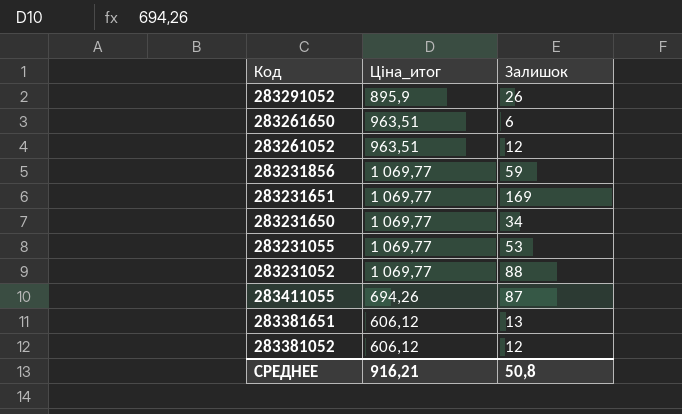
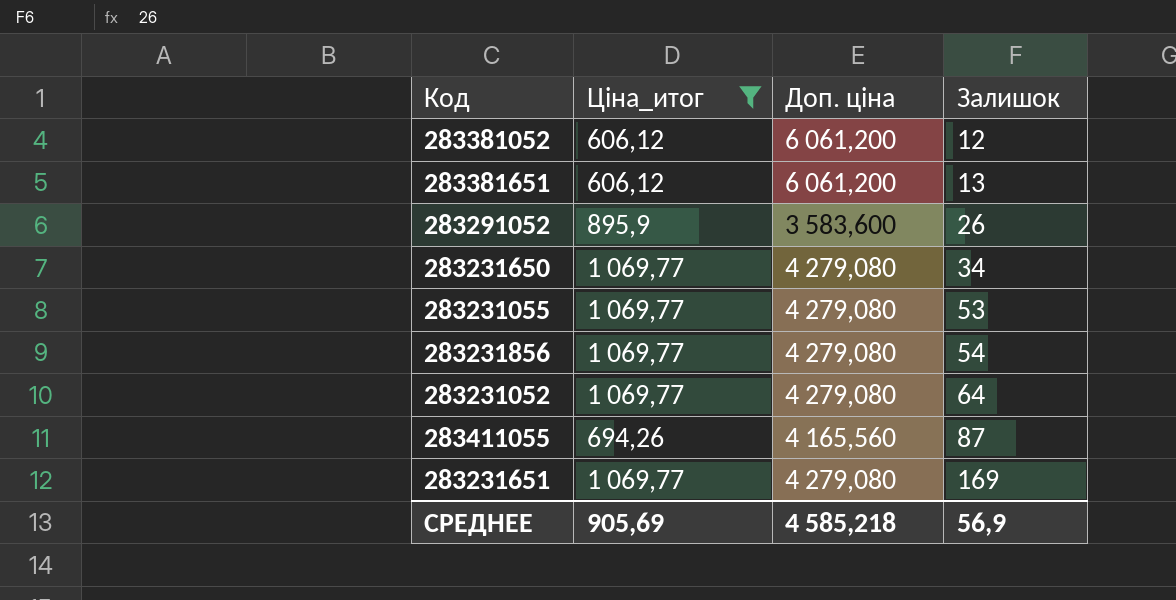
filter: none -> Ціна_итог != 963,51
row order: none -> Залишок ascending
column Доп. ціна | position: none -> 3
283231856 | Залишок: 59 -> 54
283231052 | Залишок: 88 -> 64
СРЕДНЕЕ | Ціна_итог: 916,21 -> 905,69
СРЕДНЕЕ | Залишок: 50,8 -> 56,9

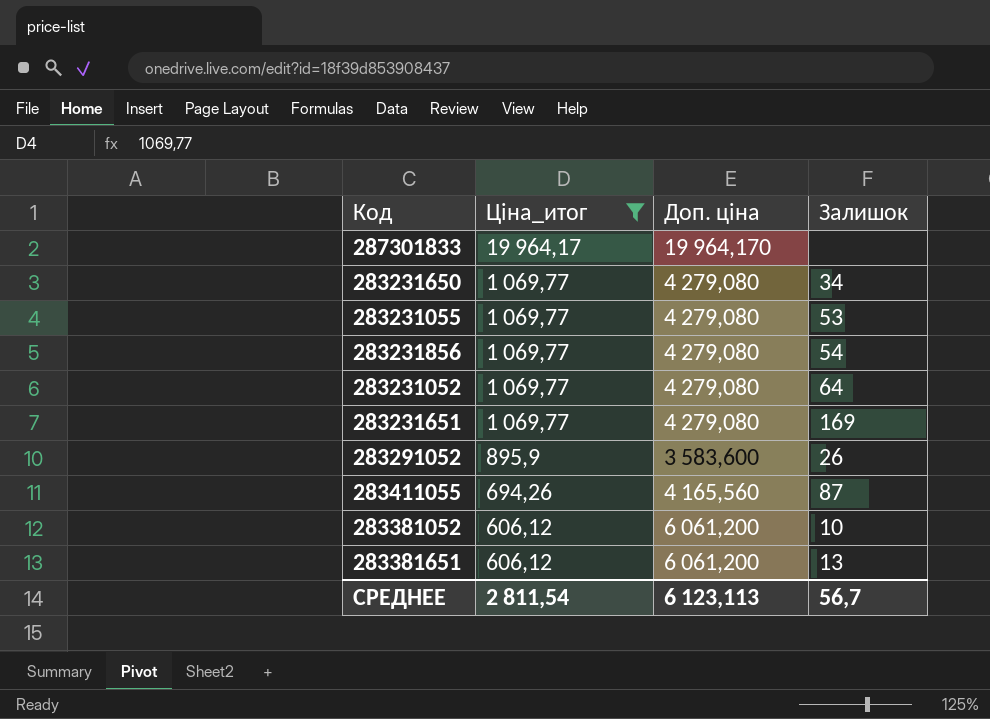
row order: Залишок ascending -> Ціна_итог descending
row 287301833: none -> 19 964,17 | 19 964,170 | none
283381052 | Залишок: 12 -> 10
СРЕДНЕЕ | Ціна_итог: 905,69 -> 2 811,54
СРЕДНЕЕ | Доп. ціна: 4 585,218 -> 6 123,113
СРЕДНЕЕ | Залишок: 56,9 -> 56,7

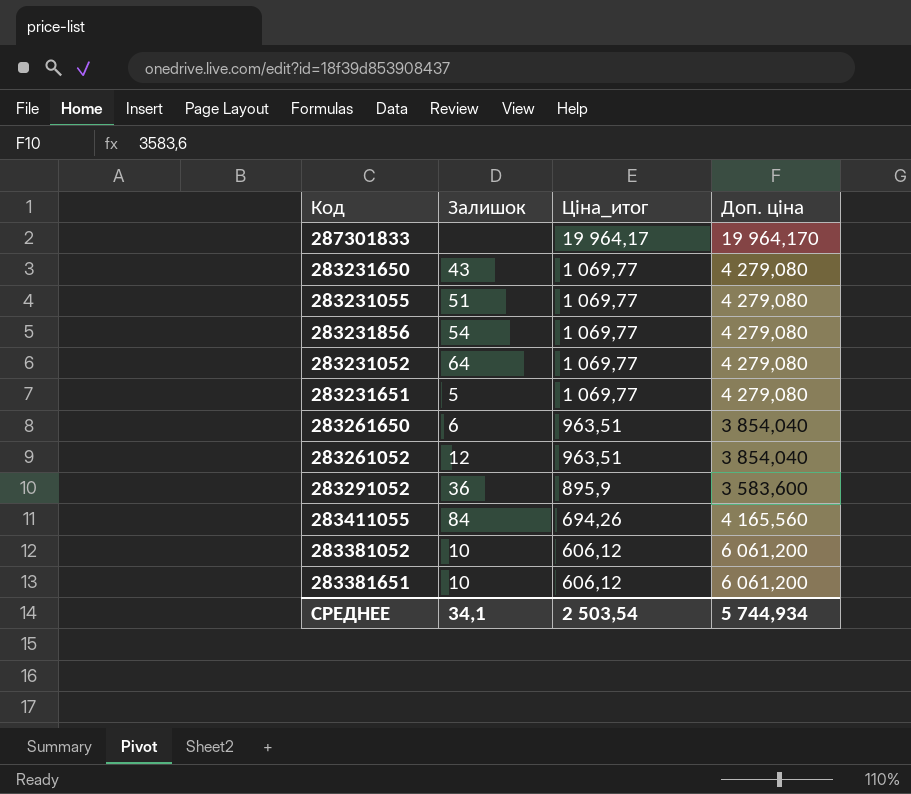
filter: Ціна_итог != 963,51 -> none
column Залишок | position: 4 -> 2
283231650 | Залишок: 34 -> 43
283231055 | Залишок: 53 -> 51
283231651 | Залишок: 169 -> 5
283291052 | Залишок: 26 -> 36
283411055 | Залишок: 87 -> 84
283381651 | Залишок: 13 -> 10
СРЕДНЕЕ | Залишок: 56,7 -> 34,1
СРЕДНЕЕ | Ціна_итог: 2 811,54 -> 2 503,54
СРЕДНЕЕ | Доп. ціна: 6 123,113 -> 5 744,934

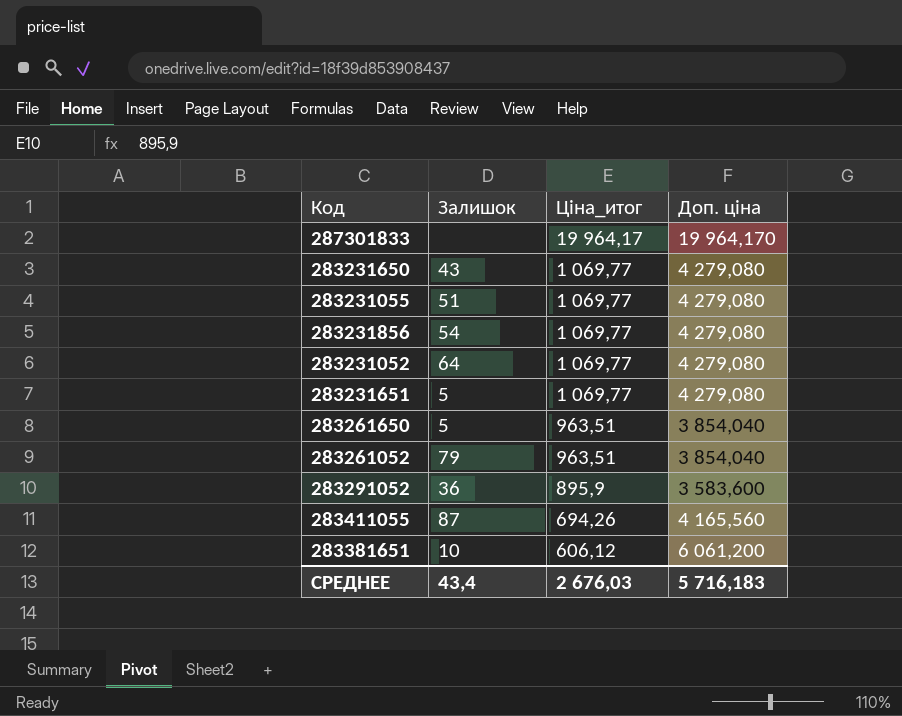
row 283381052: 10 | 606,12 | 6 061,200 -> none
283261650 | Залишок: 6 -> 5
283261052 | Залишок: 12 -> 79
283411055 | Залишок: 84 -> 87
СРЕДНЕЕ | Залишок: 34,1 -> 43,4
СРЕДНЕЕ | Ціна_итог: 2 503,54 -> 2 676,03
СРЕДНЕЕ | Доп. ціна: 5 744,934 -> 5 716,183

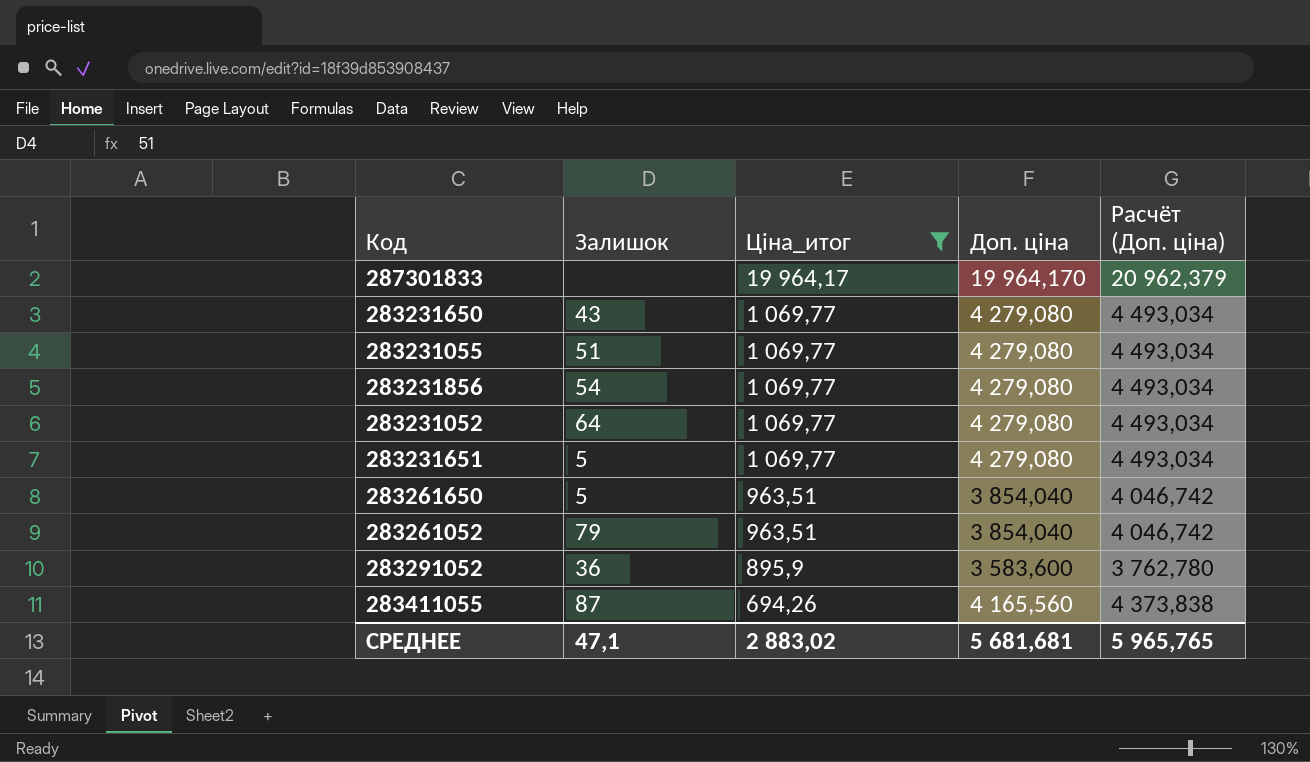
filter: none -> Ціна_итог != 606,12
column Расчёт (Доп. ціна) | formula: none -> [Доп. ціна] * 1,05
СРЕДНЕЕ | Залишок: 43,4 -> 47,1
СРЕДНЕЕ | Ціна_итог: 2 676,03 -> 2 883,02
СРЕДНЕЕ | Доп. ціна: 5 716,183 -> 5 681,681

